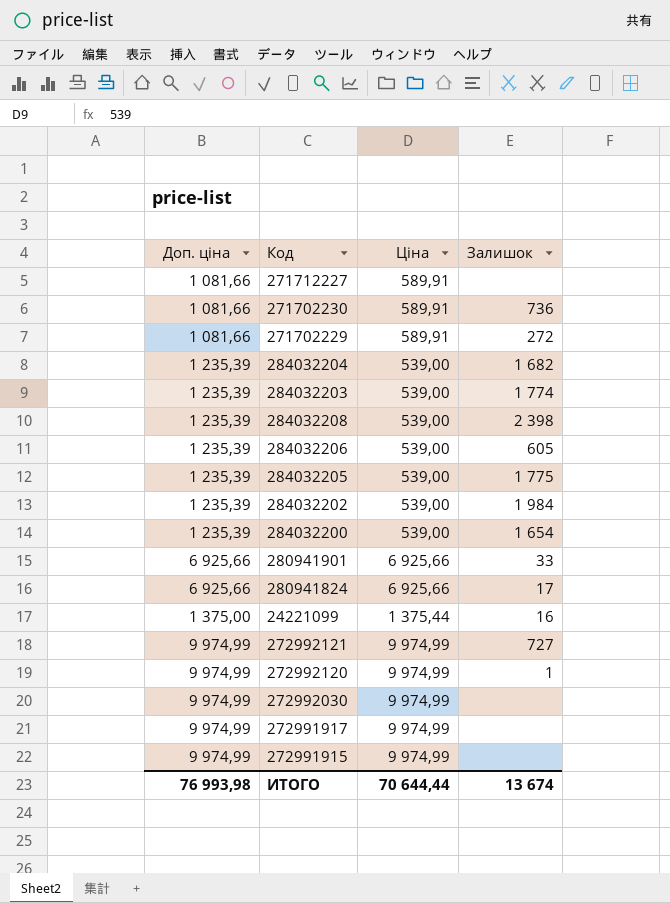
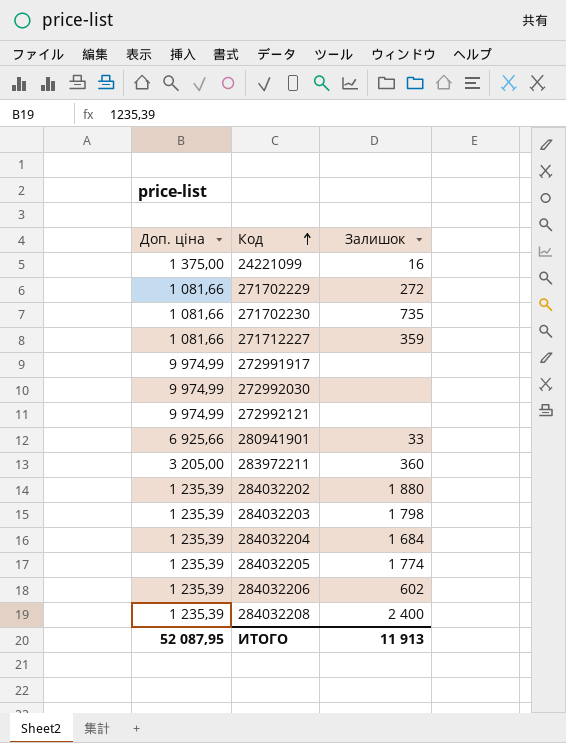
row order: none -> Код ascending
column Ціна | position: 3 -> none
row 284032200: 1 235,39 | 539,00 | 1 654 -> none
row 280941824: 6 925,66 | 6 925,66 | 17 -> none
row 272992120: 9 974,99 | 9 974,99 | 1 -> none
row 272991915: 9 974,99 | 9 974,99 | none -> none
271702230 | Залишок: 736 -> 735
271712227 | Залишок: none -> 359
272992121 | Залишок: 727 -> none
row 283972211: none -> 3 205,00 | 360
284032202 | Залишок: 1 984 -> 1 880
284032203 | Залишок: 1 774 -> 1 798
284032204 | Залишок: 1 682 -> 1 684
284032205 | Залишок: 1 775 -> 1 774
284032206 | Залишок: 605 -> 602
284032208 | Залишок: 2 398 -> 2 400
ИТОГО | Доп. ціна: 76 993,98 -> 52 087,95
ИТОГО | Залишок: 13 674 -> 11 913

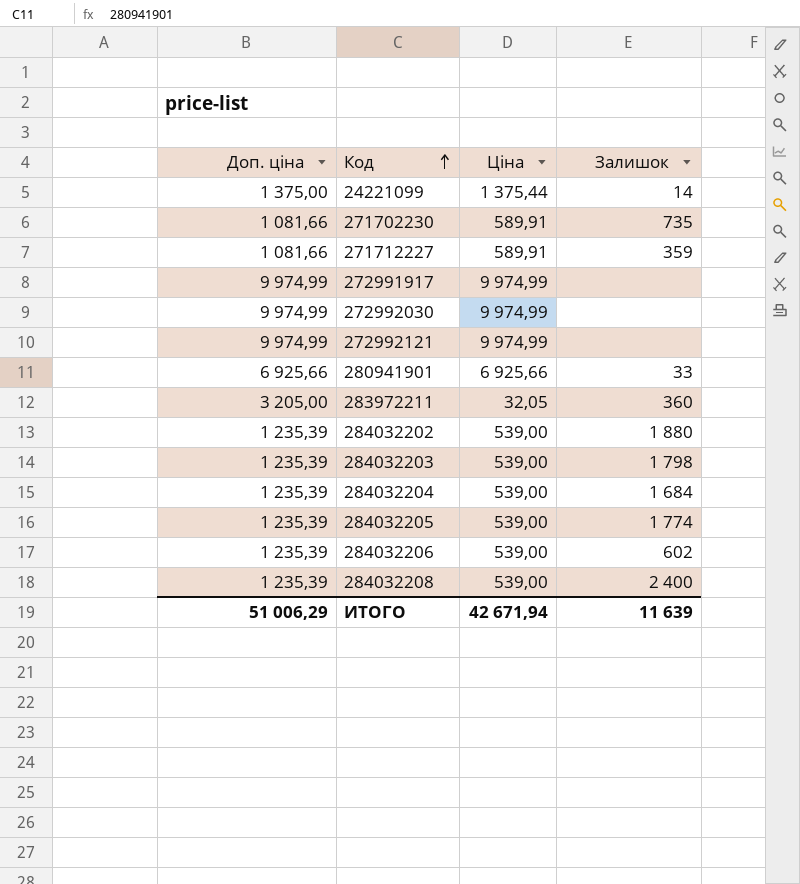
column Ціна | position: none -> 3
row 271702229: 1 081,66 | 272 -> none
24221099 | Залишок: 16 -> 14
ИТОГО | Доп. ціна: 52 087,95 -> 51 006,29
ИТОГО | Залишок: 11 913 -> 11 639

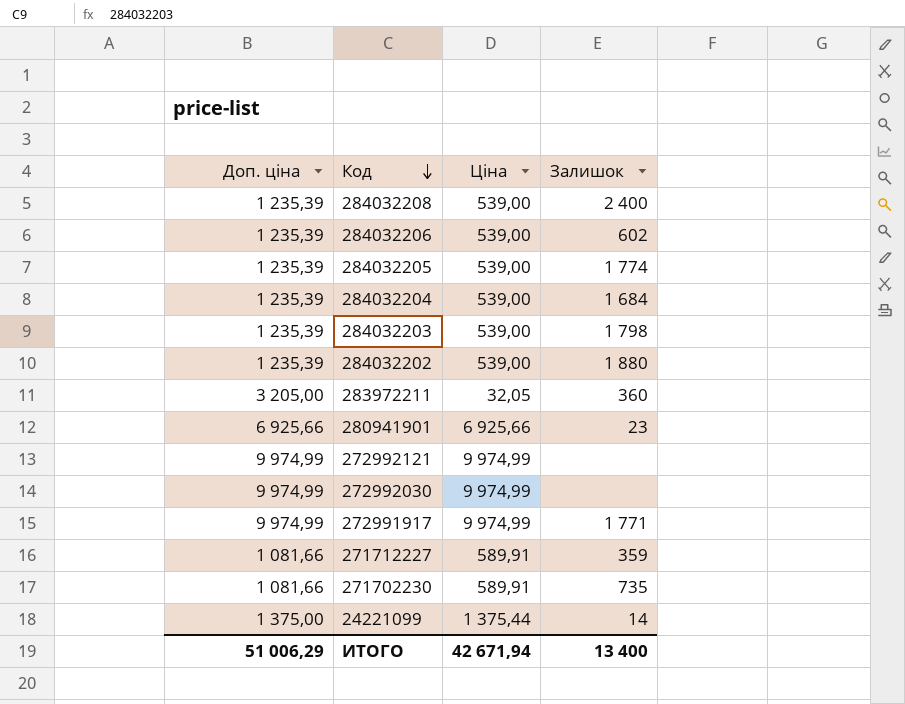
row order: Код ascending -> Код descending
280941901 | Залишок: 33 -> 23
272991917 | Залишок: none -> 1 771
ИТОГО | Залишок: 11 639 -> 13 400

